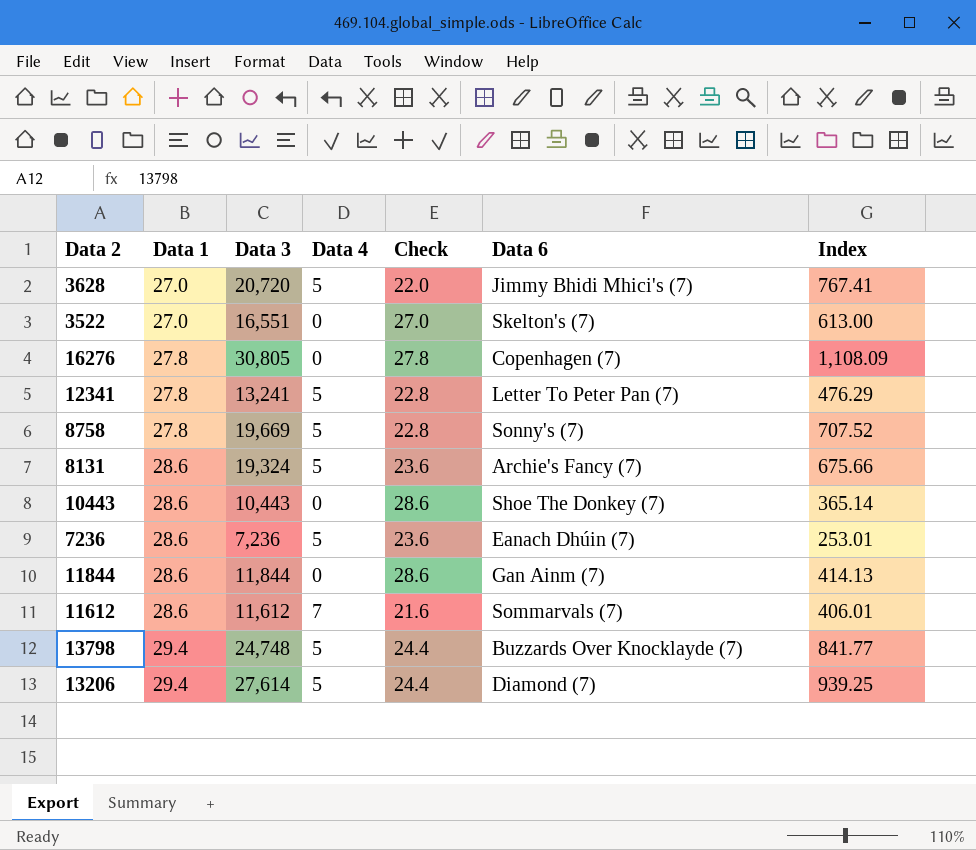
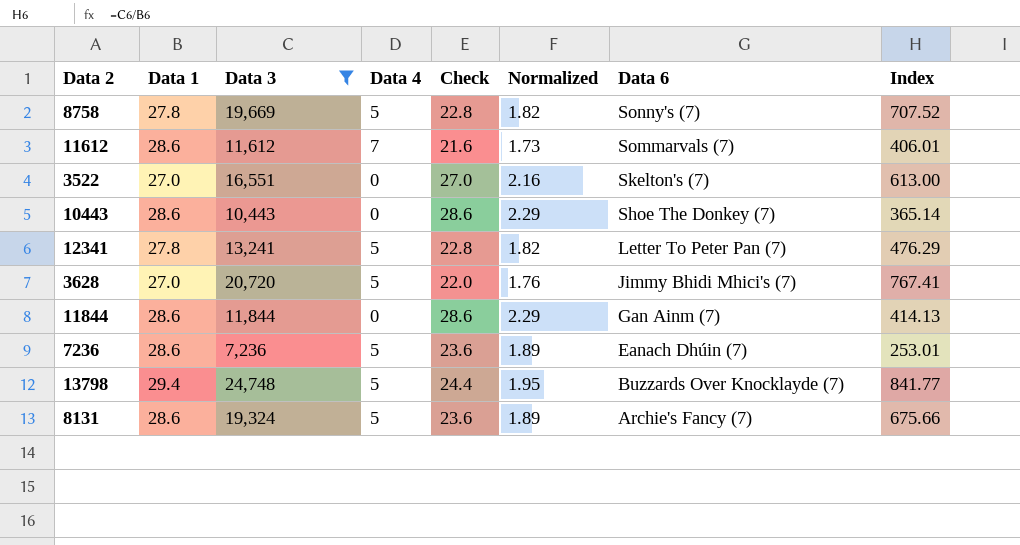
filter: none -> Data 3 <= 24,748
row order: Data 1 ascending -> Data 6 descending
column Normalized | formula: none -> [Check] * 0.08

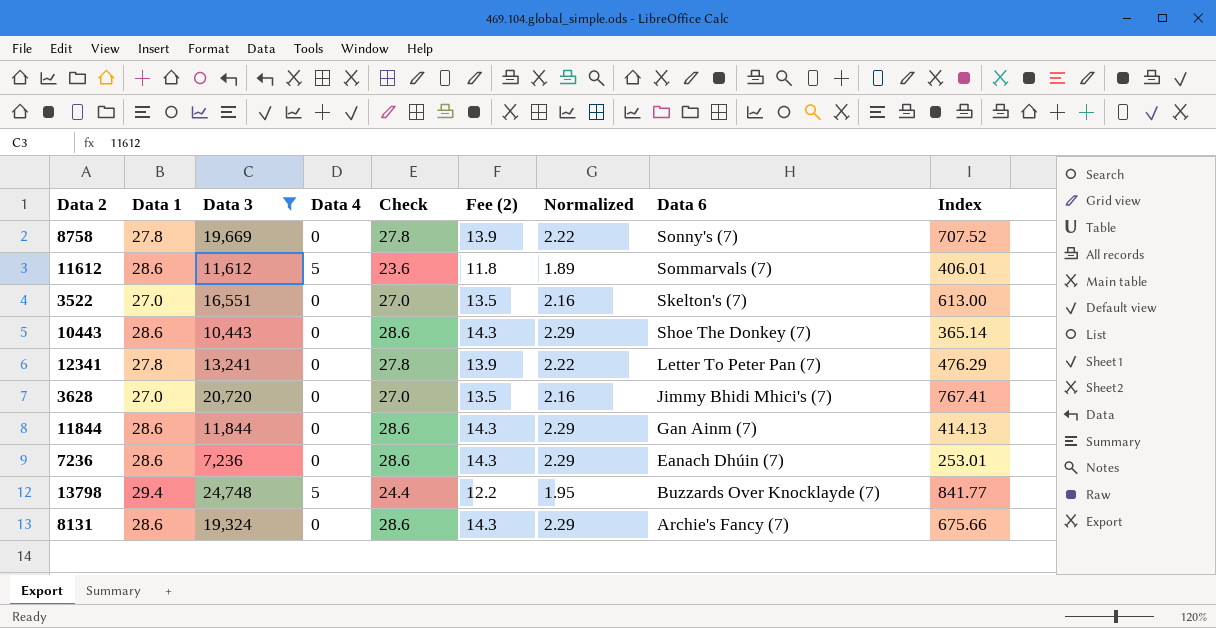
column Fee (2) | formula: none -> [Check] * 0.5
8758 | Data 4: 5 -> 0
8758 | Check: 22.8 -> 27.8
8758 | Normalized: 1.82 -> 2.22
11612 | Data 4: 7 -> 5
11612 | Check: 21.6 -> 23.6
11612 | Normalized: 1.73 -> 1.89
12341 | Data 4: 5 -> 0
12341 | Check: 22.8 -> 27.8
12341 | Normalized: 1.82 -> 2.22
3628 | Data 4: 5 -> 0
3628 | Check: 22.0 -> 27.0
3628 | Normalized: 1.76 -> 2.16
7236 | Data 4: 5 -> 0
7236 | Check: 23.6 -> 28.6
7236 | Normalized: 1.89 -> 2.29
8131 | Data 4: 5 -> 0
8131 | Check: 23.6 -> 28.6
8131 | Normalized: 1.89 -> 2.29

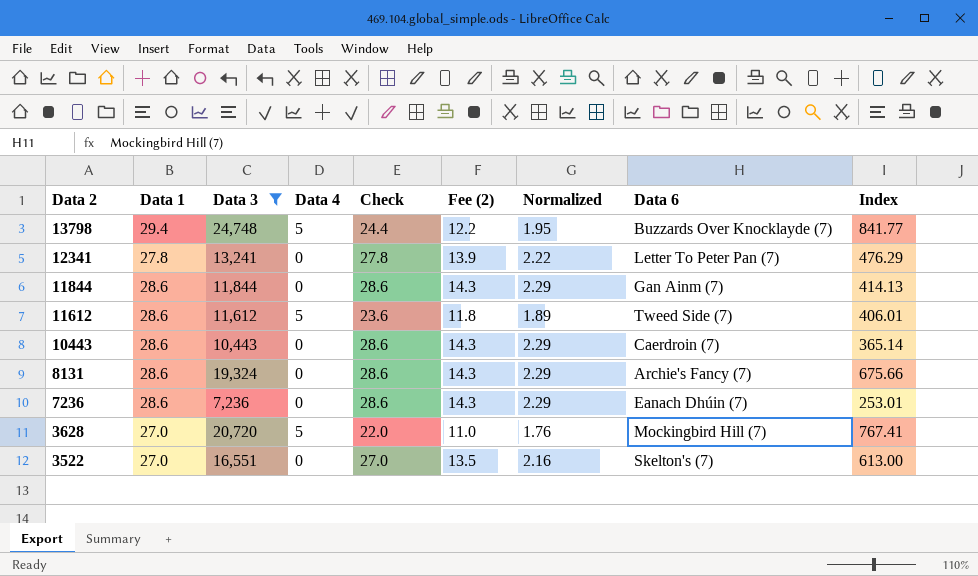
row order: Data 6 descending -> Data 2 descending
row 8758: 27.8 | 19,669 | 0 | 27.8 | 13.9 | 2.22 | Sonny's (7) | 707.52 -> none
11612 | Data 6: Sommarvals (7) -> Tweed Side (7)
10443 | Data 6: Shoe The Donkey (7) -> Caerdroin (7)
3628 | Data 4: 0 -> 5
3628 | Check: 27.0 -> 22.0
3628 | Fee (2): 13.5 -> 11.0
3628 | Normalized: 2.16 -> 1.76
3628 | Data 6: Jimmy Bhidi Mhici's (7) -> Mockingbird Hill (7)

